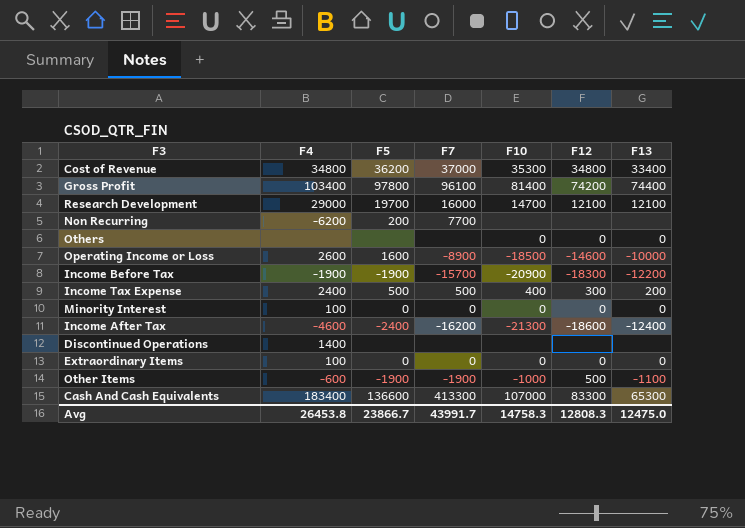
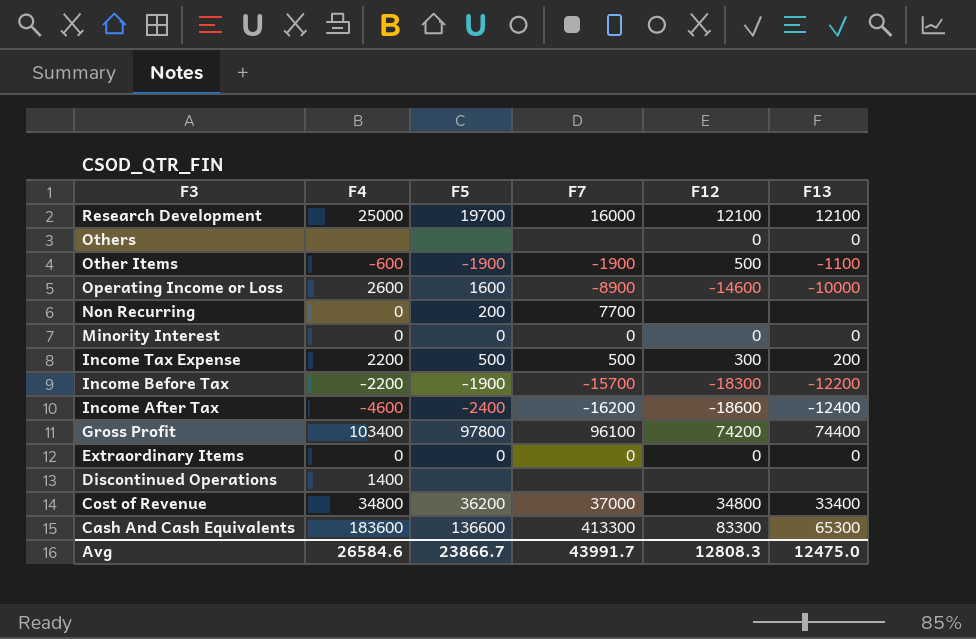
row order: none -> F3 descending
column F10 | position: 5 -> none
Research Development | F4: 29000 -> 25000
Non Recurring | F4: -6200 -> 0
Minority Interest | F4: 100 -> 0
Income Tax Expense | F4: 2400 -> 2200
Income Before Tax | F4: -1900 -> -2200
Extraordinary Items | F4: 100 -> 0
Cash And Cash Equivalents | F4: 183400 -> 183600
Avg | F4: 26453.8 -> 26584.6

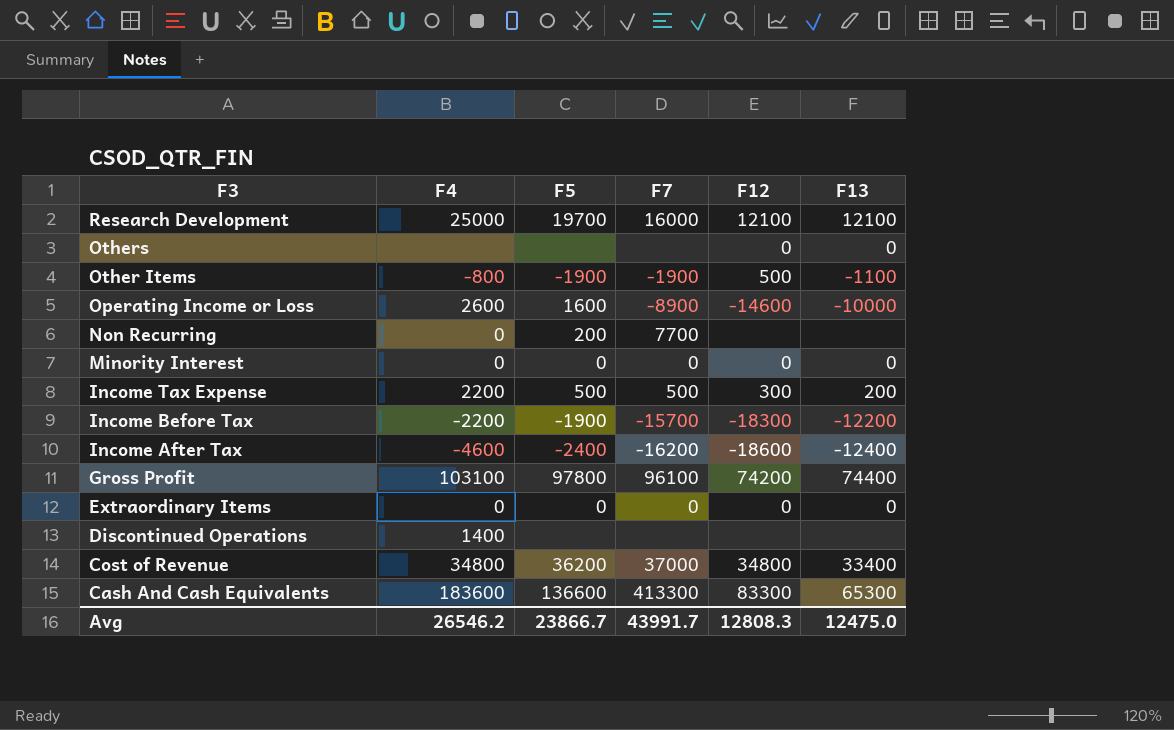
Other Items | F4: -600 -> -800
Gross Profit | F4: 103400 -> 103100
Avg | F4: 26584.6 -> 26546.2

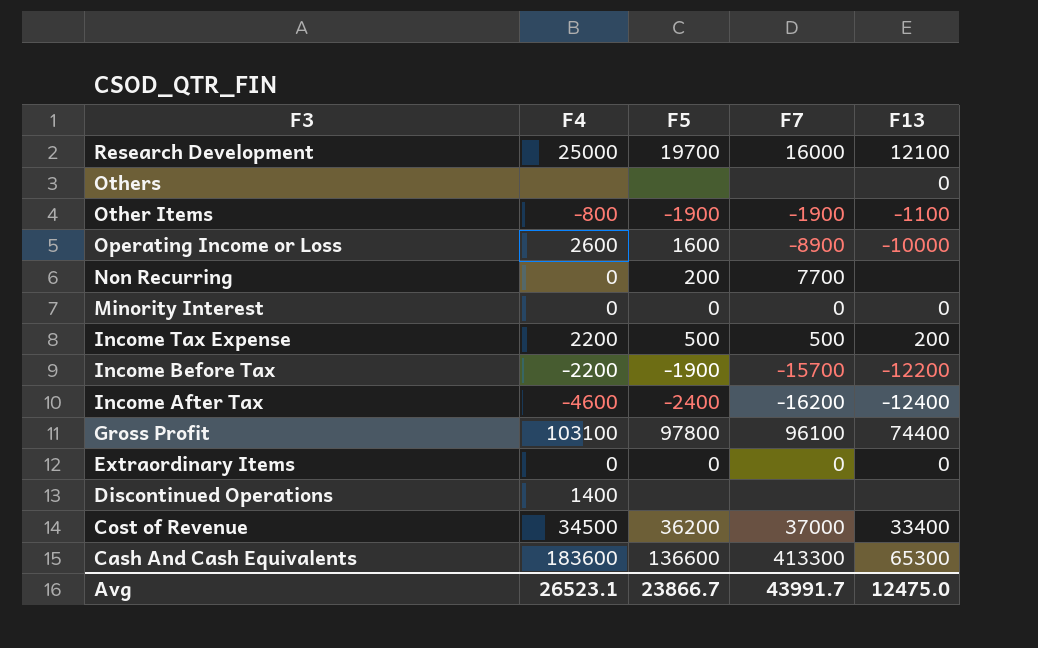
column F12 | position: 5 -> none
Cost of Revenue | F4: 34800 -> 34500
Avg | F4: 26546.2 -> 26523.1

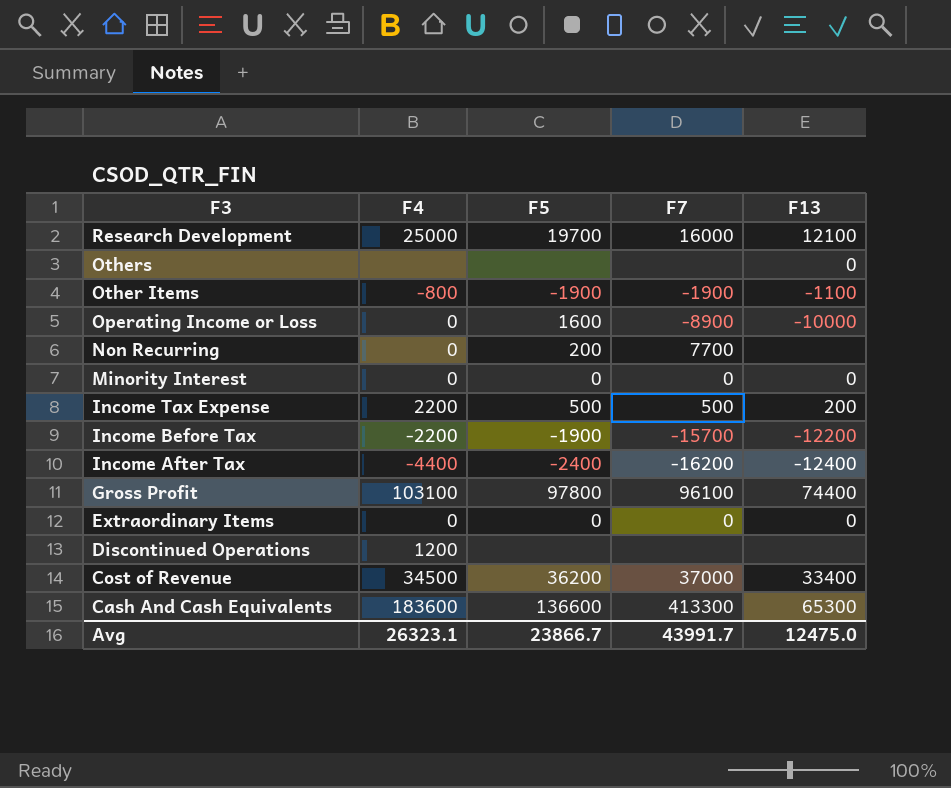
Operating Income or Loss | F4: 2600 -> 0
Income After Tax | F4: -4600 -> -4400
Discontinued Operations | F4: 1400 -> 1200
Avg | F4: 26523.1 -> 26323.1

